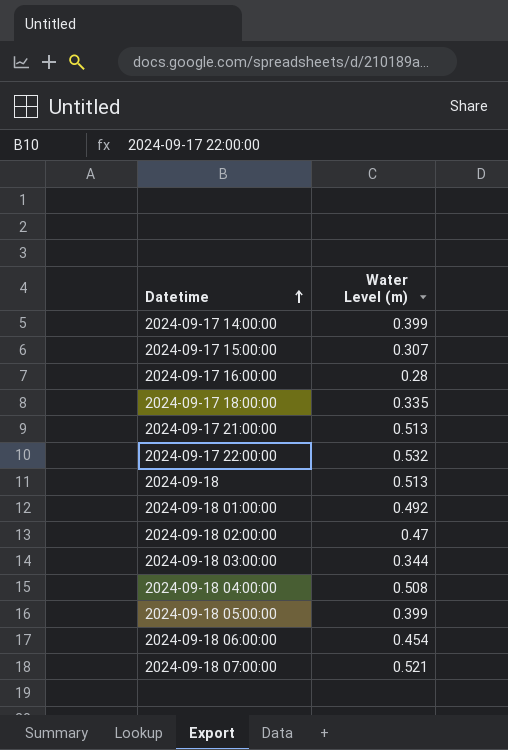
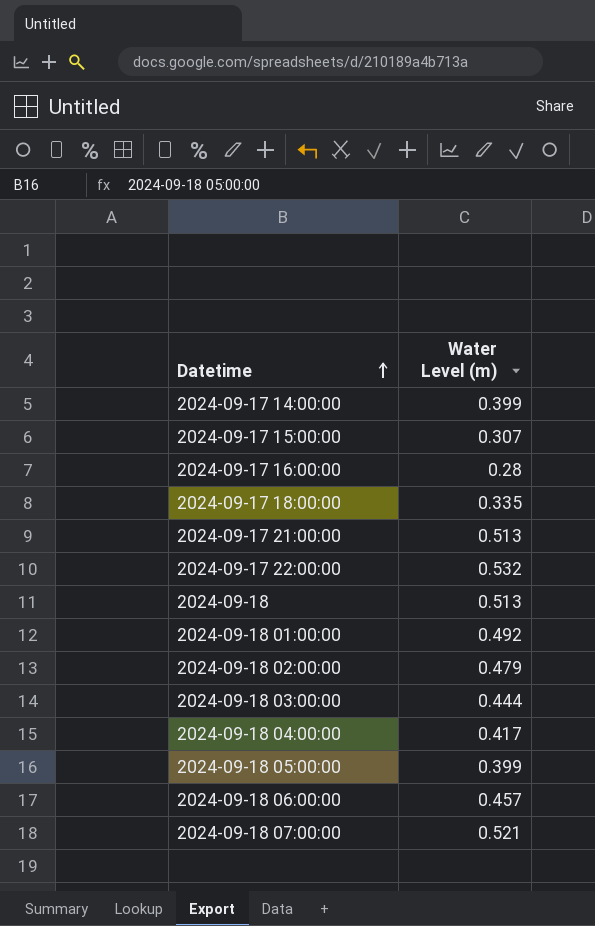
2024-09-18 02:00:00 | Water Level (m): 0.47 -> 0.479
2024-09-18 03:00:00 | Water Level (m): 0.344 -> 0.444
2024-09-18 04:00:00 | Water Level (m): 0.508 -> 0.417
2024-09-18 06:00:00 | Water Level (m): 0.454 -> 0.457

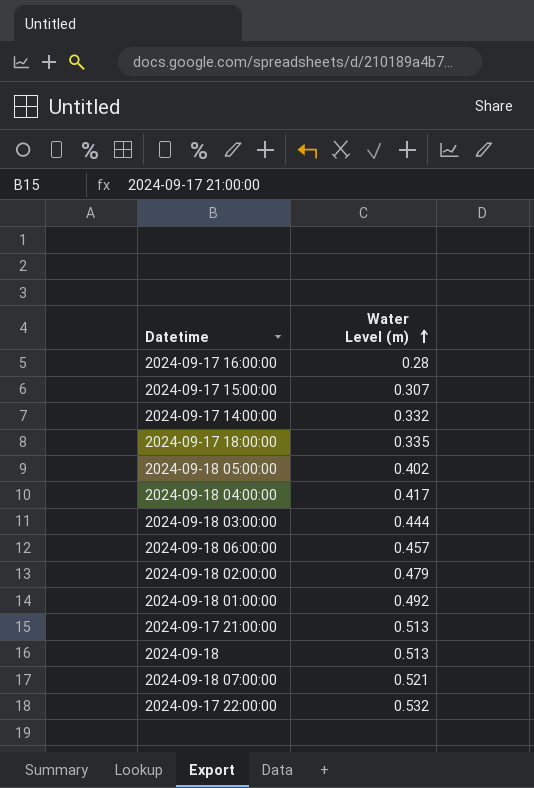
row order: Datetime ascending -> Water Level (m) ascending
2024-09-17 14:00:00 | Water Level (m): 0.399 -> 0.332
2024-09-18 05:00:00 | Water Level (m): 0.399 -> 0.402

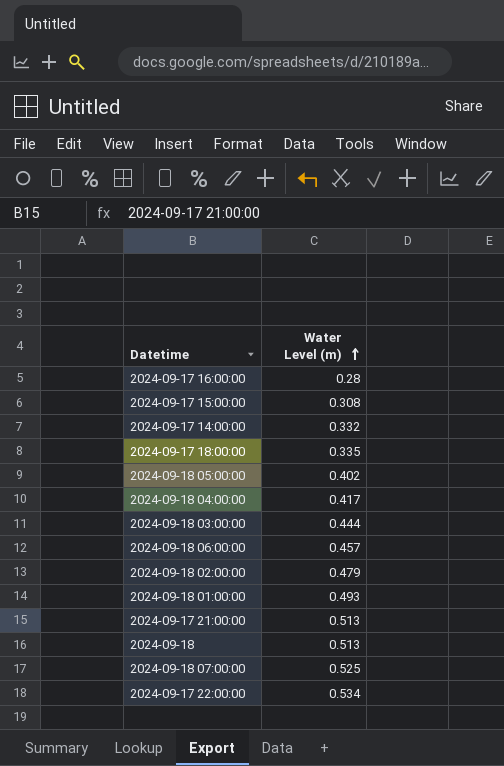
2024-09-17 15:00:00 | Water Level (m): 0.307 -> 0.308
2024-09-18 01:00:00 | Water Level (m): 0.492 -> 0.493
2024-09-18 07:00:00 | Water Level (m): 0.521 -> 0.525
2024-09-17 22:00:00 | Water Level (m): 0.532 -> 0.534

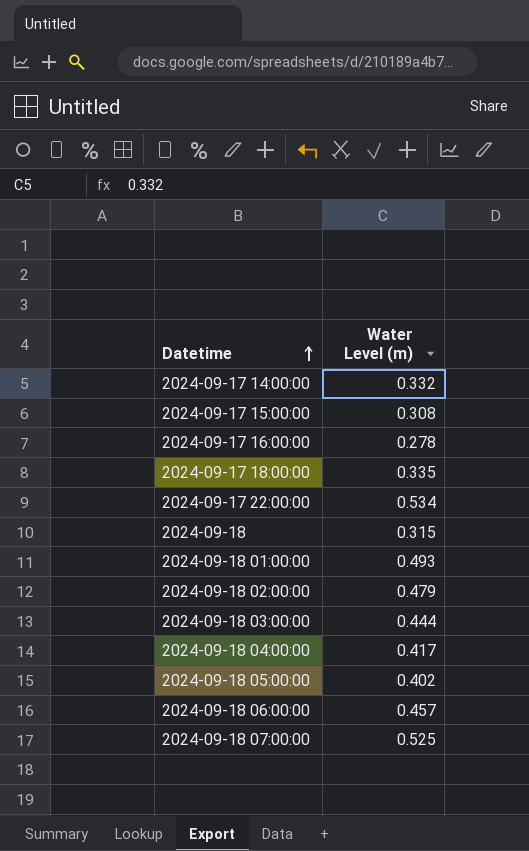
row order: Water Level (m) ascending -> Datetime ascending
row 2024-09-17 21:00:00: 0.513 -> none
2024-09-17 16:00:00 | Water Level (m): 0.28 -> 0.278
2024-09-18 | Water Level (m): 0.513 -> 0.315

